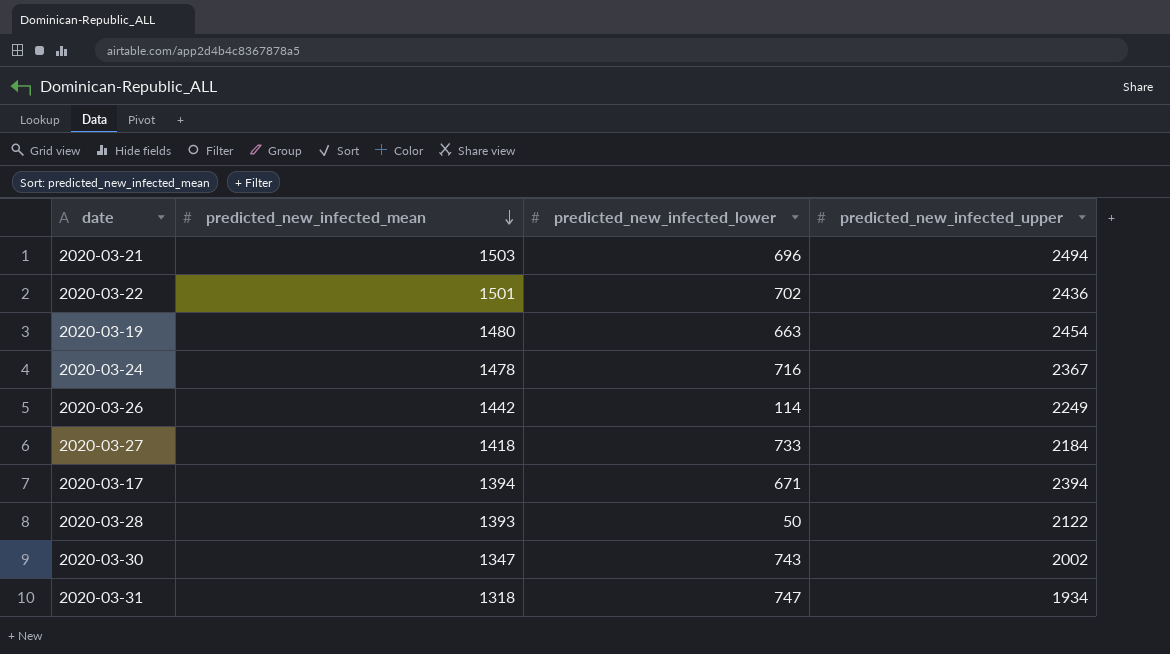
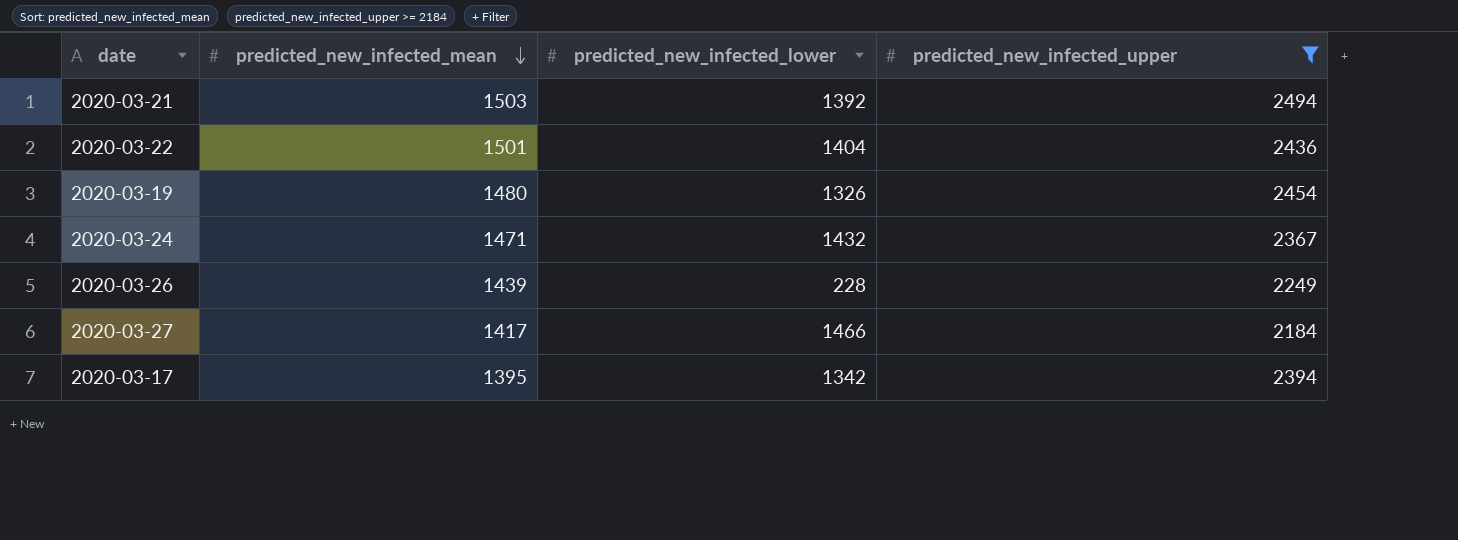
filter: none -> predicted_new_infected_upper >= 2184
2020-03-21 | predicted_new_infected_lower: 696 -> 1392
2020-03-22 | predicted_new_infected_lower: 702 -> 1404
2020-03-19 | predicted_new_infected_lower: 663 -> 1326
2020-03-24 | predicted_new_infected_mean: 1478 -> 1471
2020-03-24 | predicted_new_infected_lower: 716 -> 1432
2020-03-26 | predicted_new_infected_mean: 1442 -> 1439
2020-03-26 | predicted_new_infected_lower: 114 -> 228
2020-03-27 | predicted_new_infected_mean: 1418 -> 1417
2020-03-27 | predicted_new_infected_lower: 733 -> 1466
2020-03-17 | predicted_new_infected_mean: 1394 -> 1395
2020-03-17 | predicted_new_infected_lower: 671 -> 1342

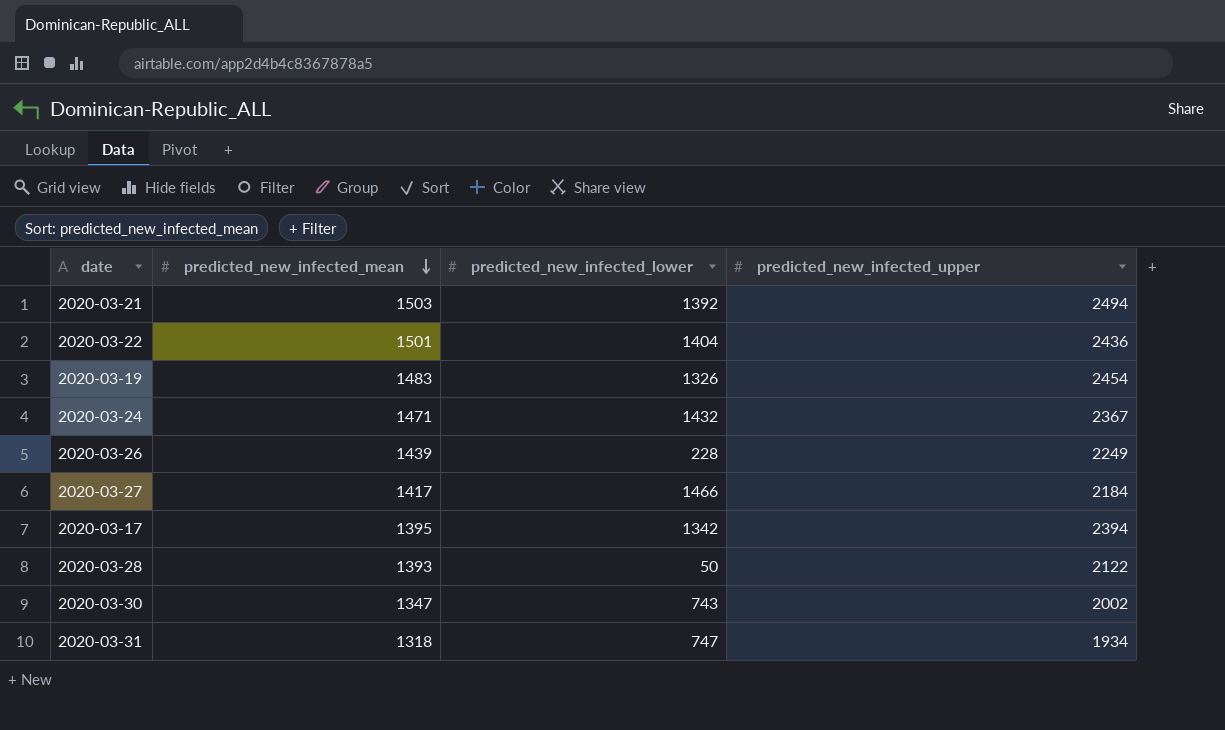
filter: predicted_new_infected_upper >= 2184 -> none
2020-03-19 | predicted_new_infected_mean: 1480 -> 1483

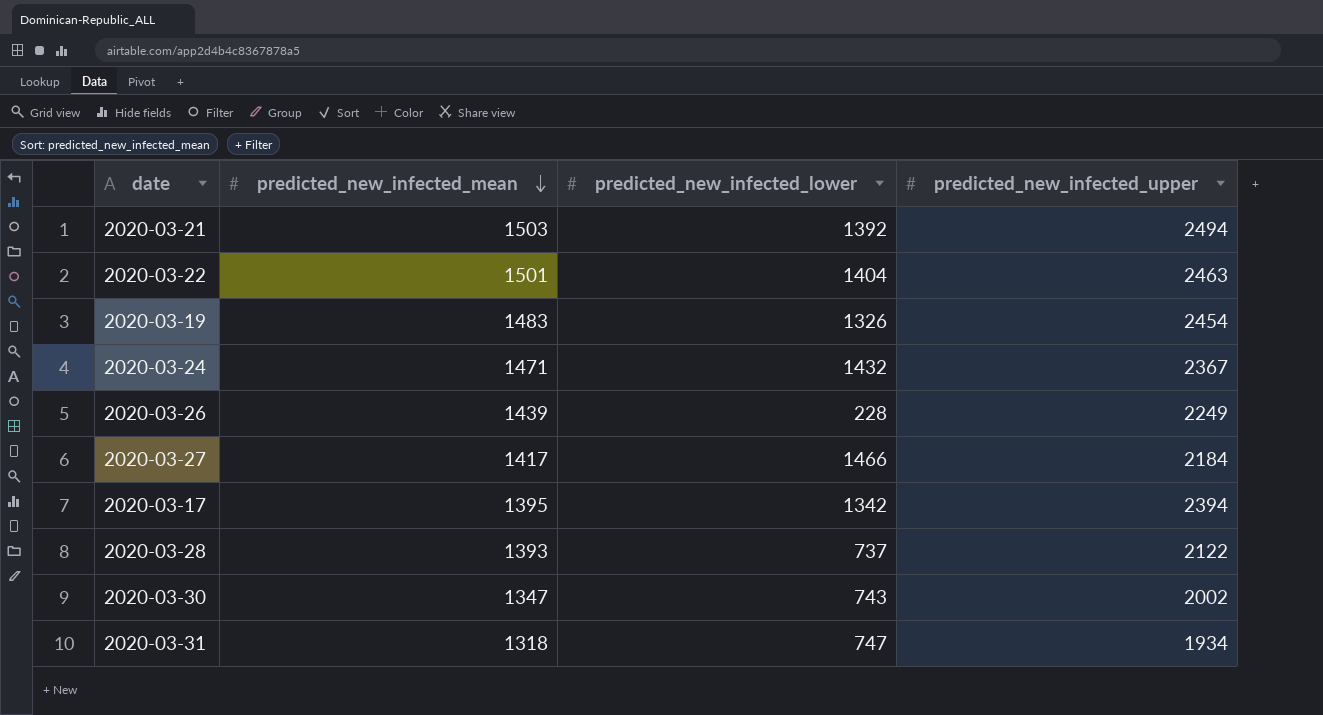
2020-03-22 | predicted_new_infected_upper: 2436 -> 2463
2020-03-28 | predicted_new_infected_lower: 50 -> 737

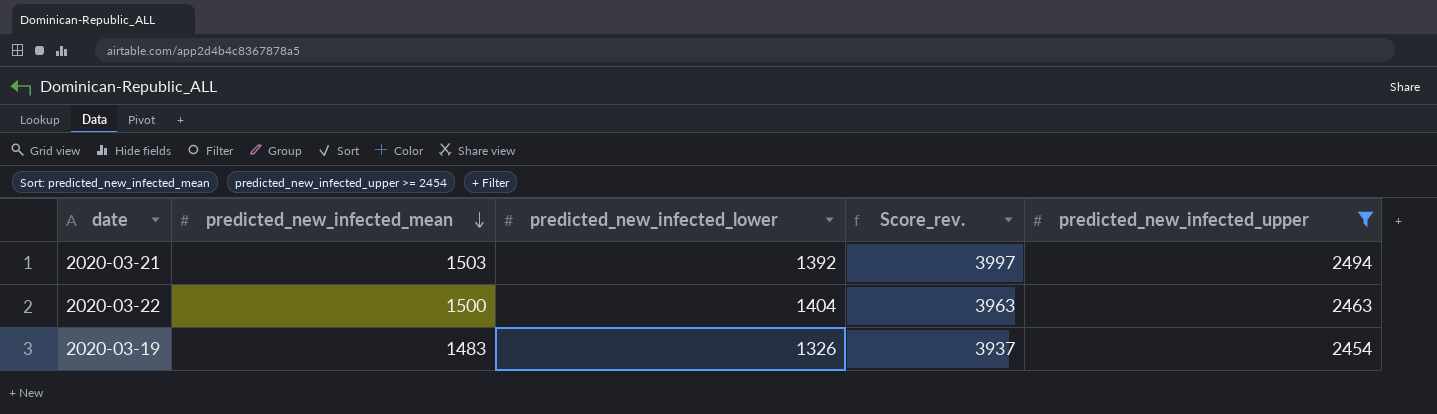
filter: none -> predicted_new_infected_upper >= 2454
column Score_rev. | formula: none -> [predicted_new_infected_mean] + [predicted_new_infected_upper]
2020-03-22 | predicted_new_infected_mean: 1501 -> 1500

